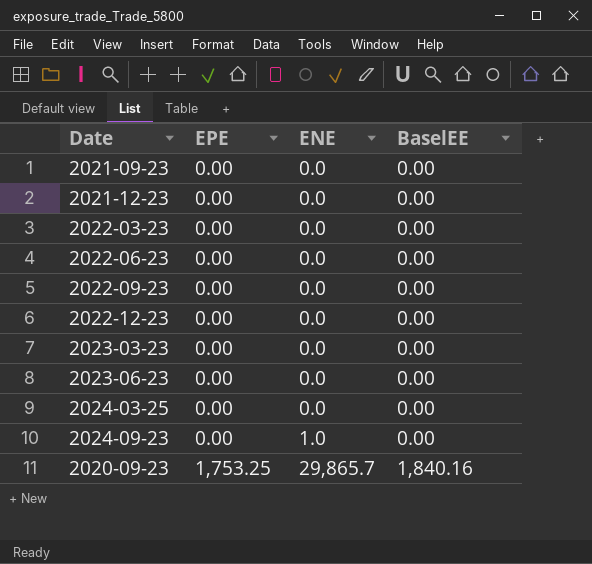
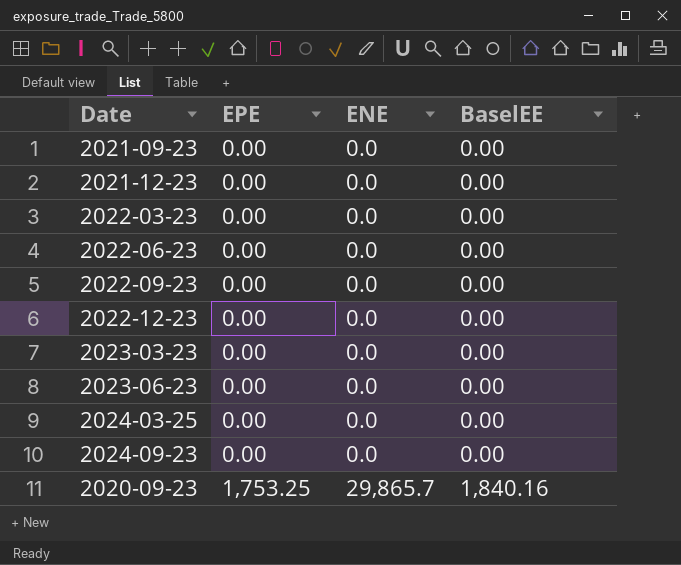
2024-09-23 | ENE: 1.0 -> 0.0

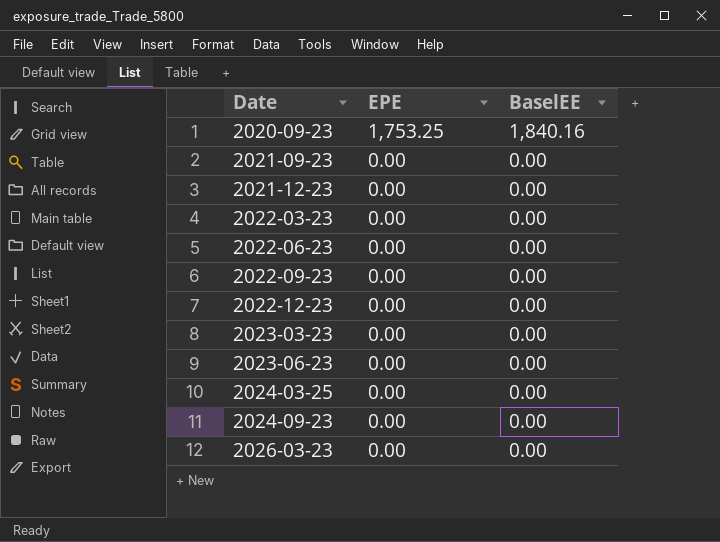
row order: EPE ascending -> Date ascending
column ENE | position: 3 -> none
row 2026-03-23: none -> 0.00 | 0.00

